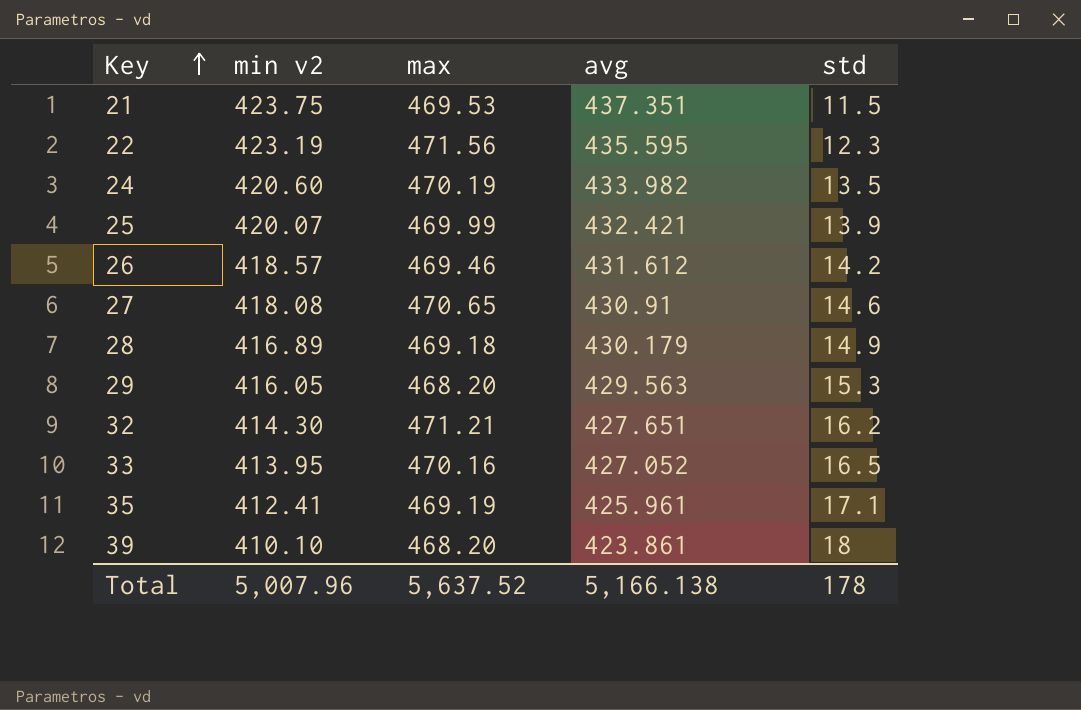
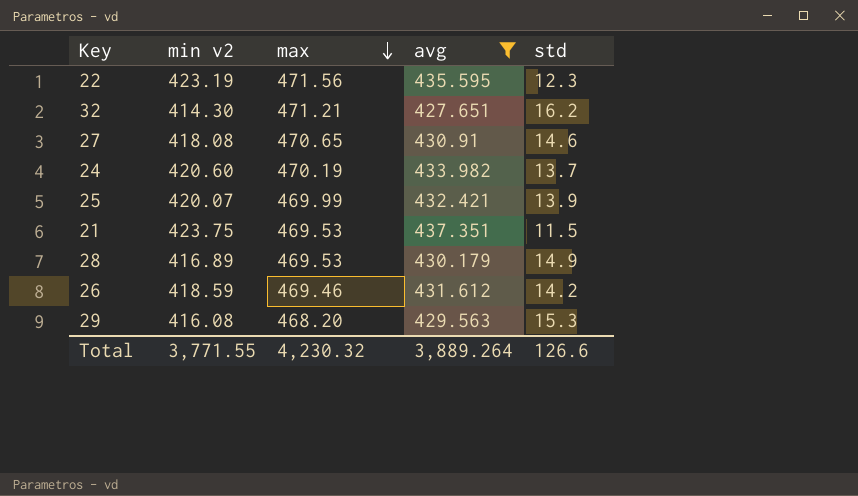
filter: none -> avg >= 427.651
row order: Key ascending -> max descending
24 | std: 13.5 -> 13.7
28 | max: 469.18 -> 469.53
26 | min v2: 418.57 -> 418.59
29 | min v2: 416.05 -> 416.08
Total | min v2: 5,007.96 -> 3,771.55
Total | max: 5,637.52 -> 4,230.32
Total | avg: 5,166.138 -> 3,889.264
Total | std: 178 -> 126.6

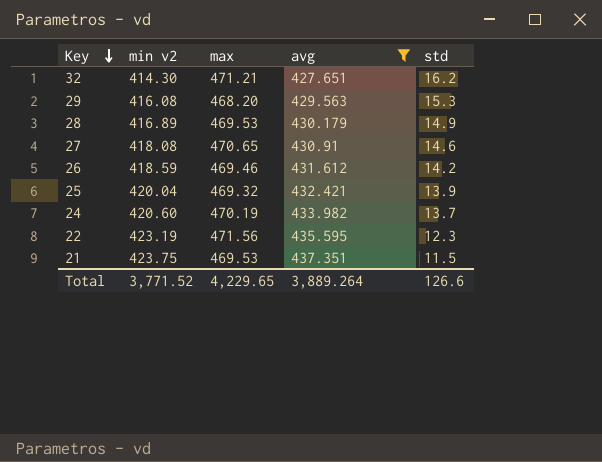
row order: max descending -> Key descending
25 | min v2: 420.07 -> 420.04
25 | max: 469.99 -> 469.32
Total | min v2: 3,771.55 -> 3,771.52
Total | max: 4,230.32 -> 4,229.65

